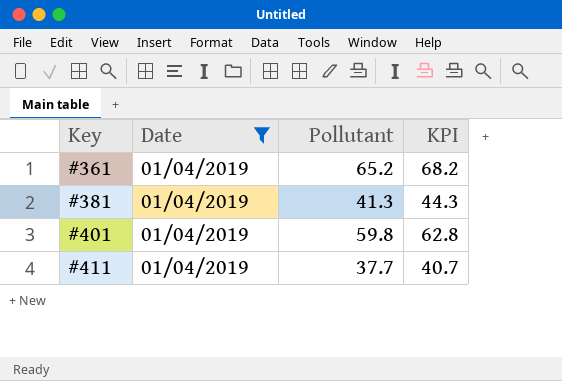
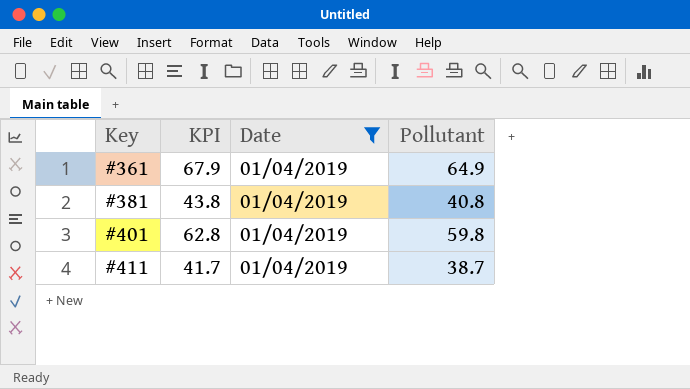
column KPI | position: 4 -> 2
#361 | KPI: 68.2 -> 67.9
#361 | Pollutant: 65.2 -> 64.9
#381 | KPI: 44.3 -> 43.8
#381 | Pollutant: 41.3 -> 40.8
#411 | KPI: 40.7 -> 41.7
#411 | Pollutant: 37.7 -> 38.7

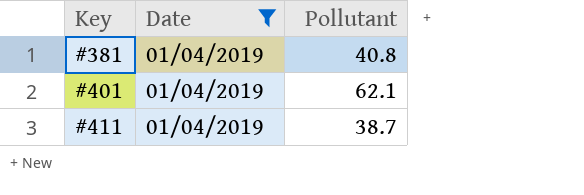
column KPI | formula: [Pollutant] + 3 -> none
row #361: 67.9 | 01/04/2019 | 64.9 -> none
#401 | Pollutant: 59.8 -> 62.1

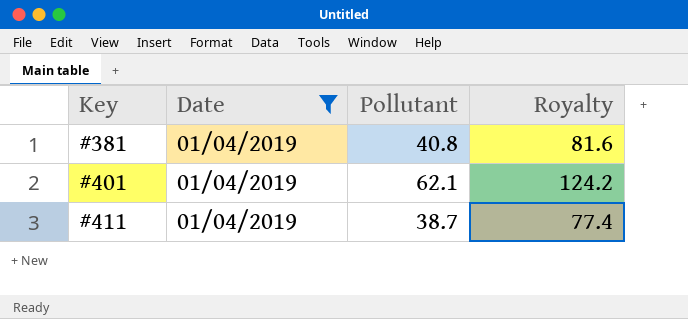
column Royalty | formula: none -> [Pollutant] * 2

